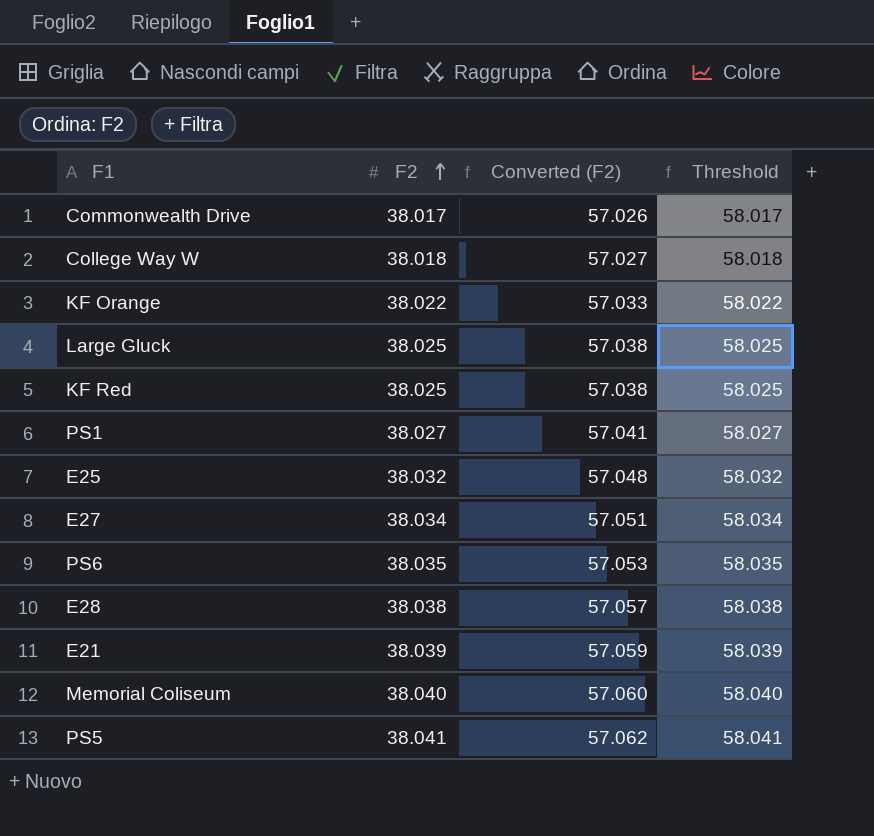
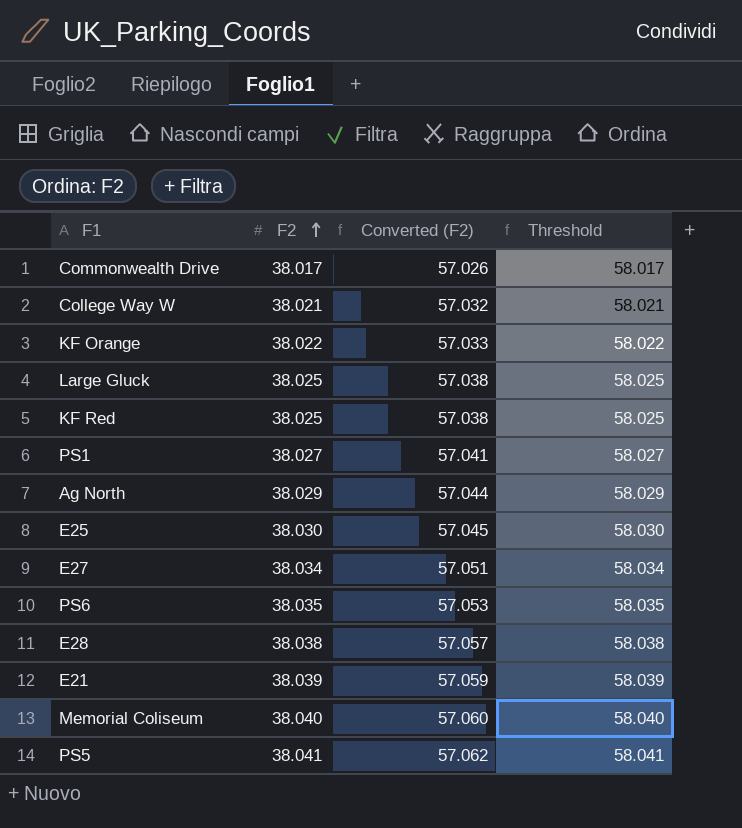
College Way W | F2: 38.018 -> 38.021
College Way W | Converted (F2): 57.027 -> 57.032
College Way W | Threshold: 58.018 -> 58.021
row Ag North: none -> 38.029 | 57.044 | 58.029
E25 | F2: 38.032 -> 38.030
E25 | Converted (F2): 57.048 -> 57.045
E25 | Threshold: 58.032 -> 58.030

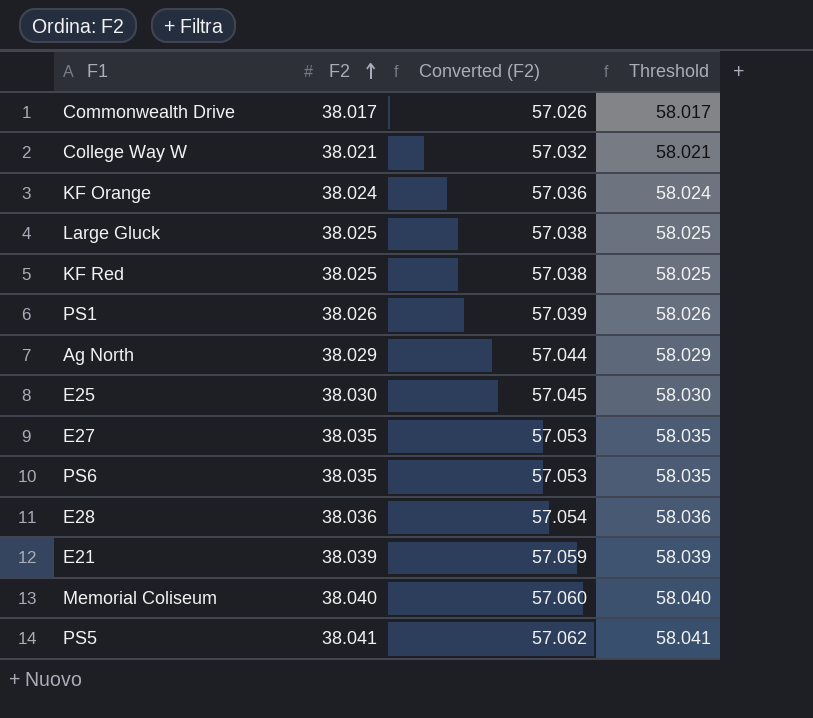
KF Orange | F2: 38.022 -> 38.024
KF Orange | Converted (F2): 57.033 -> 57.036
KF Orange | Threshold: 58.022 -> 58.024
PS1 | F2: 38.027 -> 38.026
PS1 | Converted (F2): 57.041 -> 57.039
PS1 | Threshold: 58.027 -> 58.026
E27 | F2: 38.034 -> 38.035
E27 | Converted (F2): 57.051 -> 57.053
E27 | Threshold: 58.034 -> 58.035
E28 | F2: 38.038 -> 38.036
E28 | Converted (F2): 57.057 -> 57.054
E28 | Threshold: 58.038 -> 58.036

